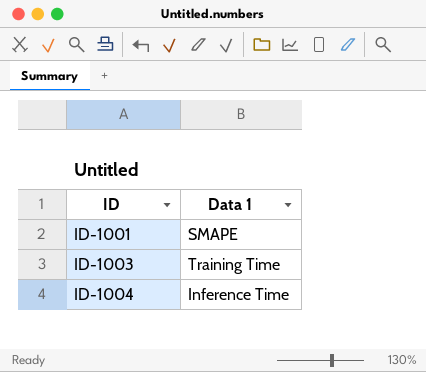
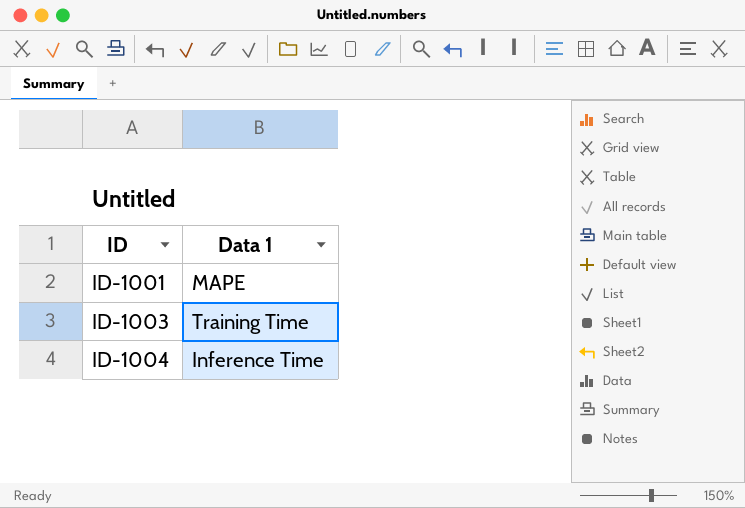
ID-1001 | Data 1: SMAPE -> MAPE

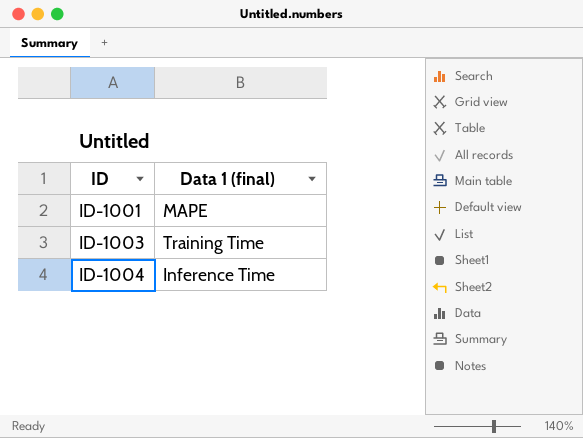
column name: Data 1 -> Data 1 (final)

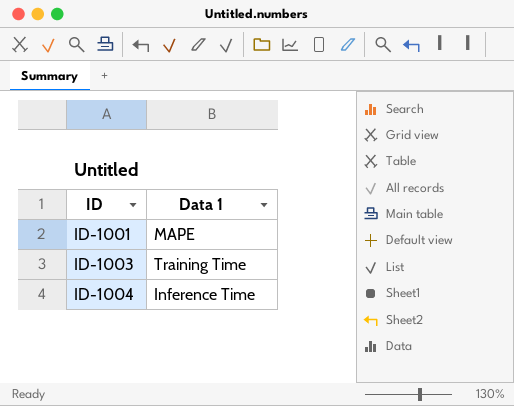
column name: Data 1 (final) -> Data 1

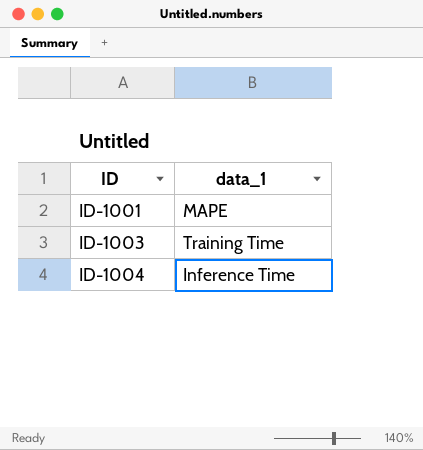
column name: Data 1 -> data_1

